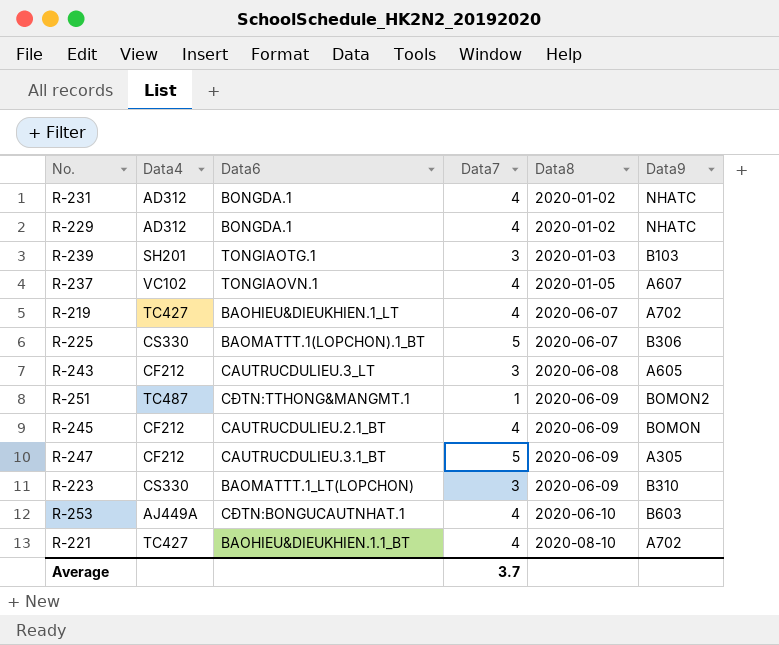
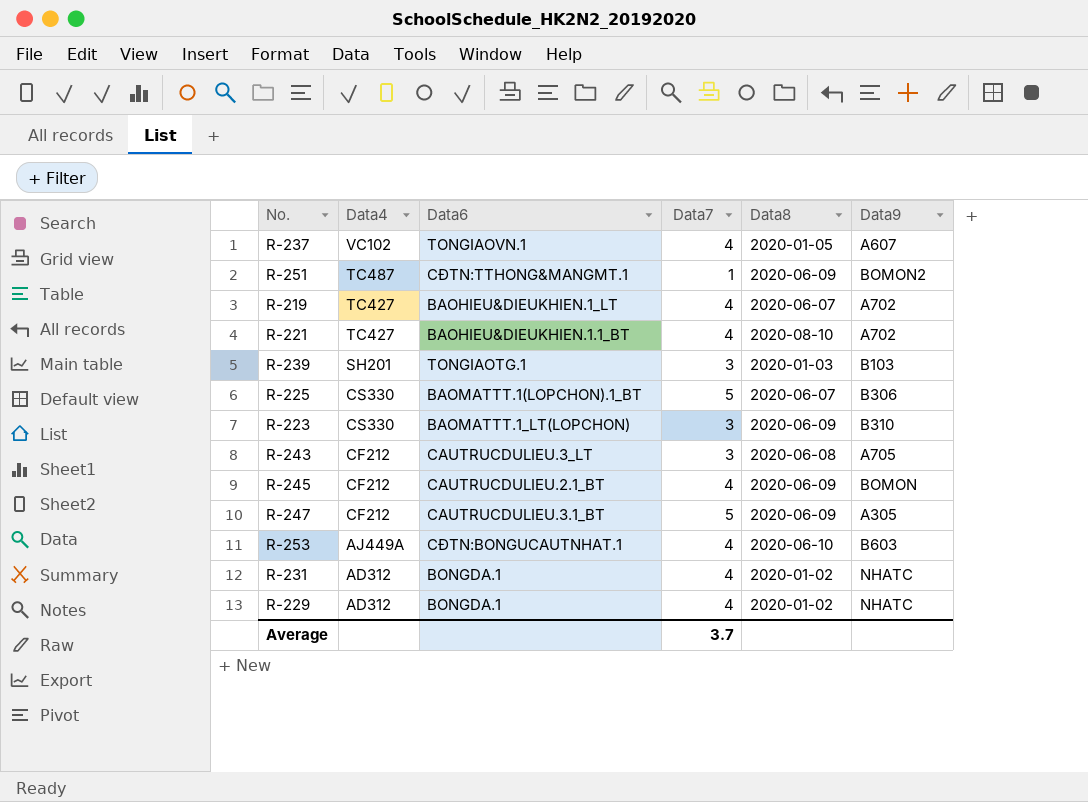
row order: Data8 ascending -> Data4 descending
R-243 | Data9: A605 -> A705

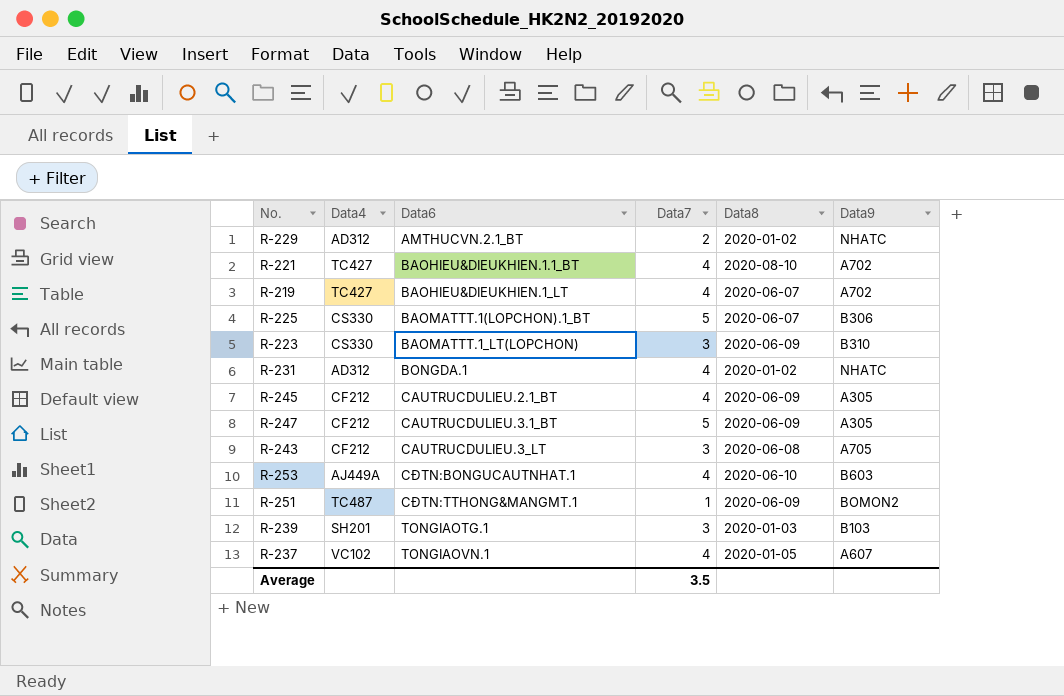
row order: Data4 descending -> Data6 ascending
R-229 | Data6: BONGDA.1 -> AMTHUCVN.2.1_BT
R-229 | Data7: 4 -> 2
R-245 | Data9: BOMON -> A305
Average | Data7: 3.7 -> 3.5

